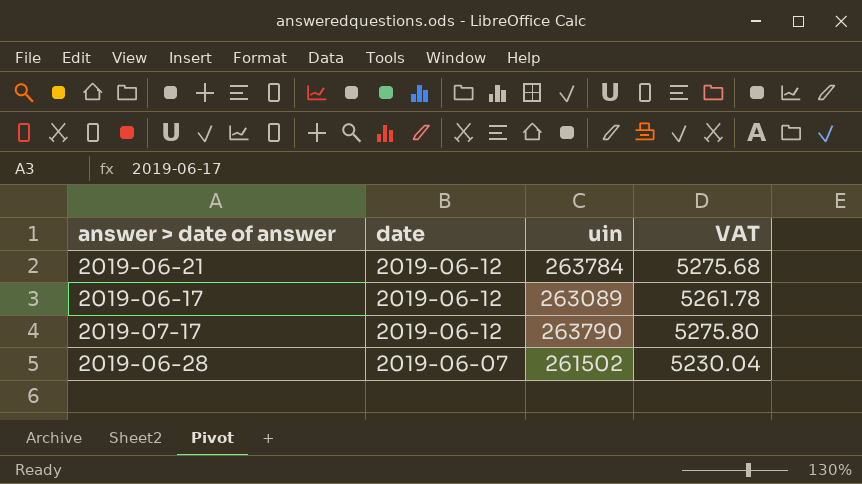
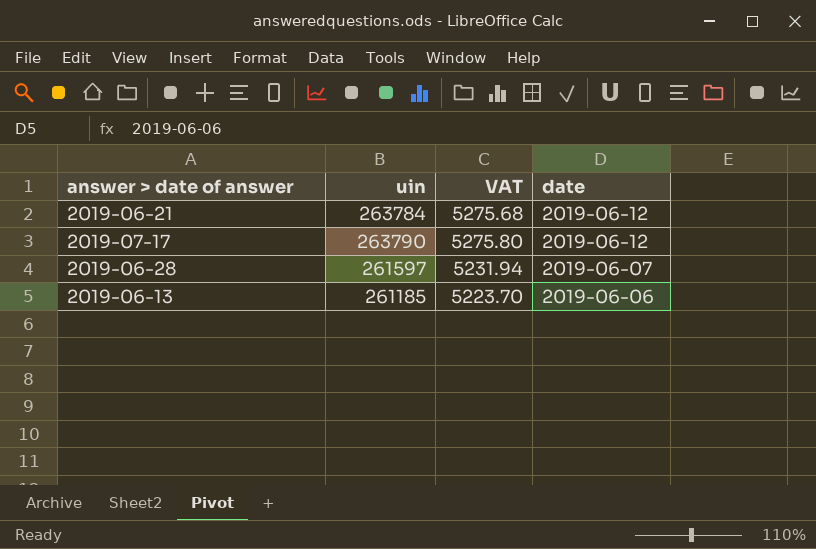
column date | position: 2 -> 4
row 2019-06-17: 2019-06-12 | 263089 | 5261.78 -> none
2019-06-28 | uin: 261502 -> 261597
2019-06-28 | VAT: 5230.04 -> 5231.94
row 2019-06-13: none -> 261185 | 5223.70 | 2019-06-06

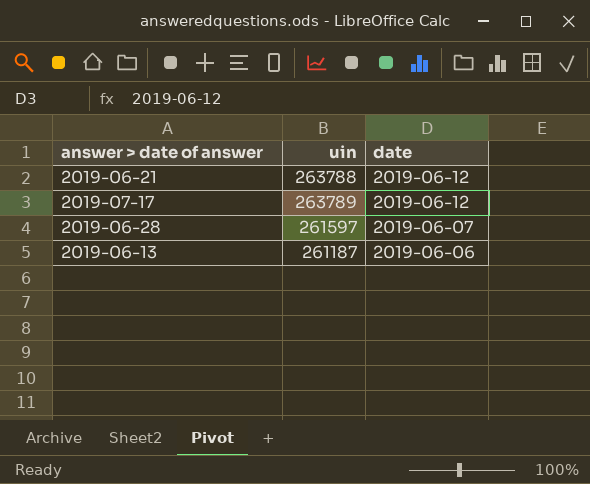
column VAT | formula: [uin] * 0.02 -> none
2019-06-21 | uin: 263784 -> 263788
2019-07-17 | uin: 263790 -> 263789
2019-06-13 | uin: 261185 -> 261187

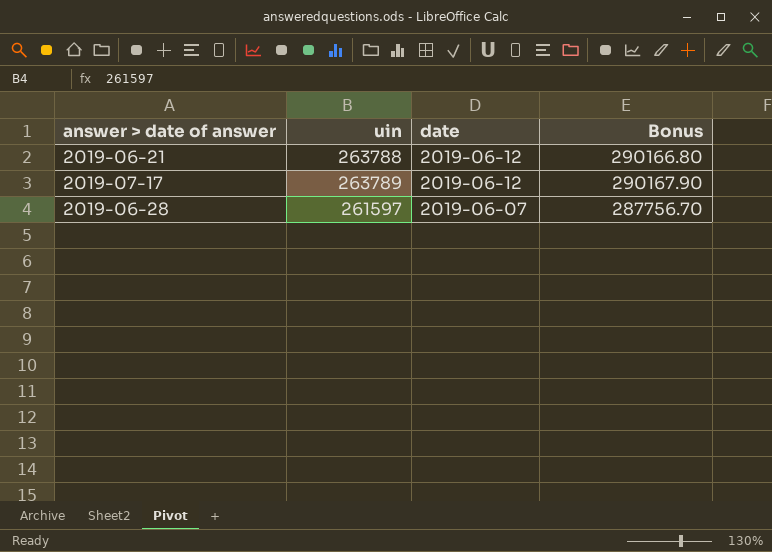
column Bonus | formula: none -> [uin] * 1.1
row 2019-06-13: 261187 | 2019-06-06 -> none

